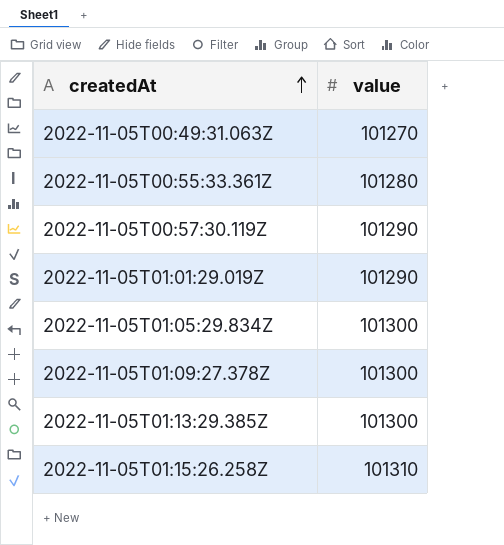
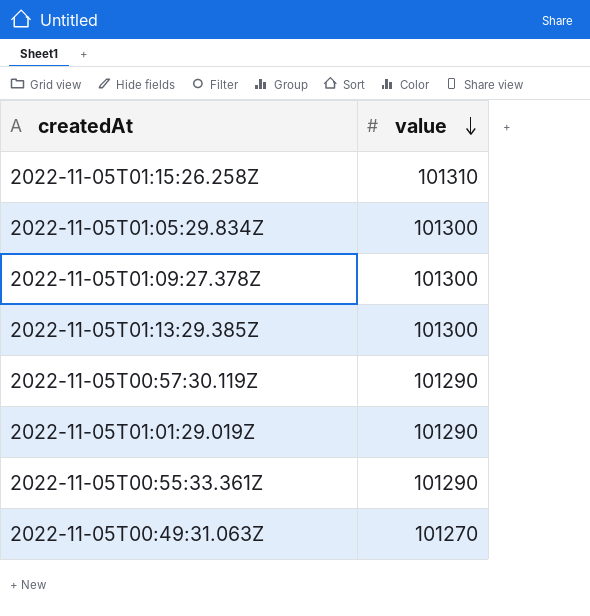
row order: createdAt ascending -> value descending
2022-11-05T00:55:33.361Z | value: 101280 -> 101290

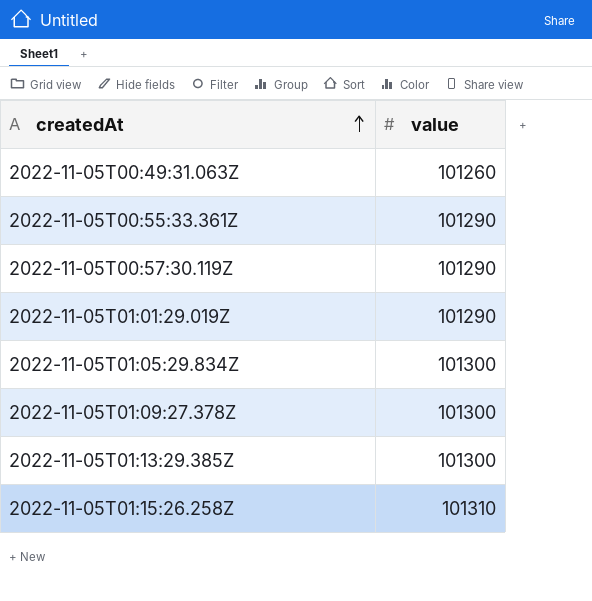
row order: value descending -> createdAt ascending
2022-11-05T00:49:31.063Z | value: 101270 -> 101260

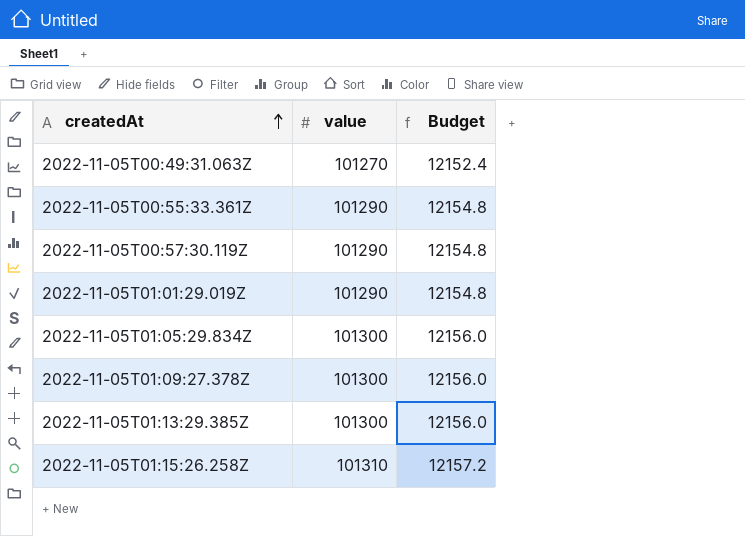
column Budget | formula: none -> [value] * 0.12
2022-11-05T00:49:31.063Z | value: 101260 -> 101270

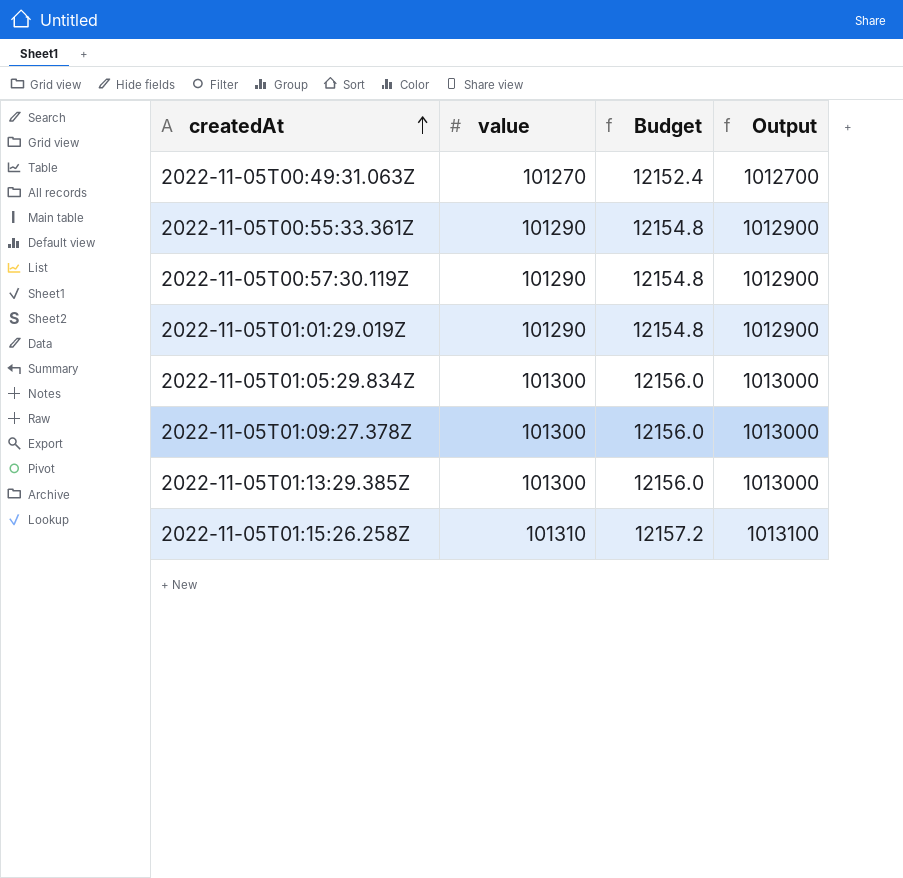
column Output | formula: none -> [value] * 10

